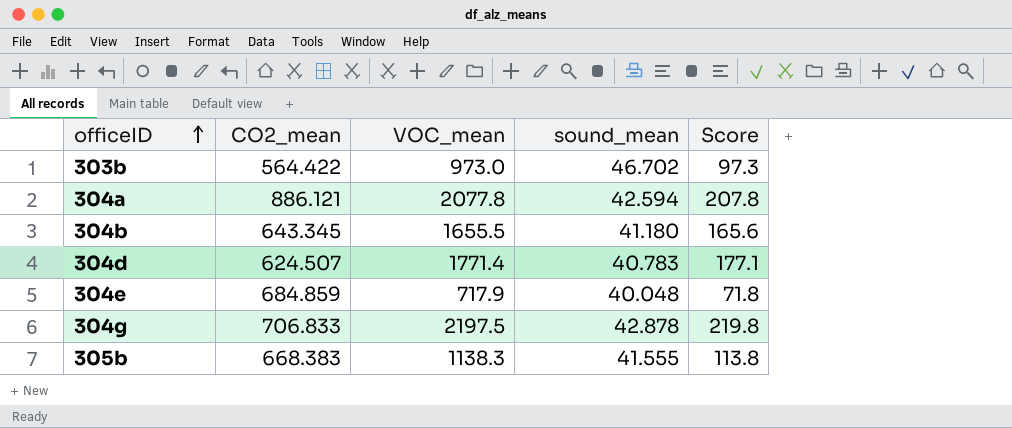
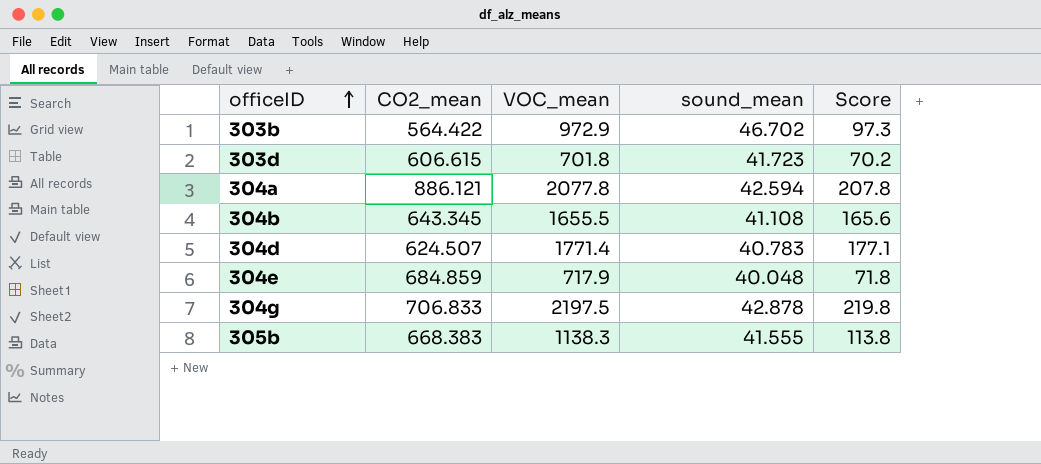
303b | VOC_mean: 973.0 -> 972.9
row 303d: none -> 606.615 | 701.8 | 41.723 | 70.2
304b | sound_mean: 41.180 -> 41.108

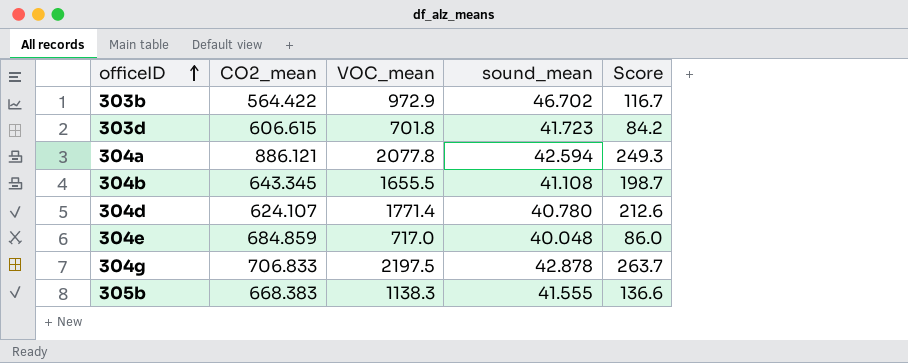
column Score | formula: [VOC_mean] * 0.1 -> [VOC_mean] * 0.12
304d | CO2_mean: 624.507 -> 624.107
304d | sound_mean: 40.783 -> 40.780
304e | VOC_mean: 717.9 -> 717.0

